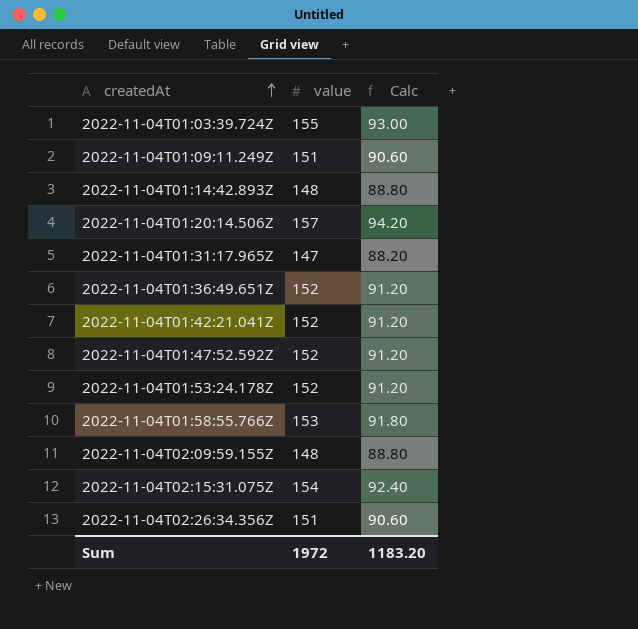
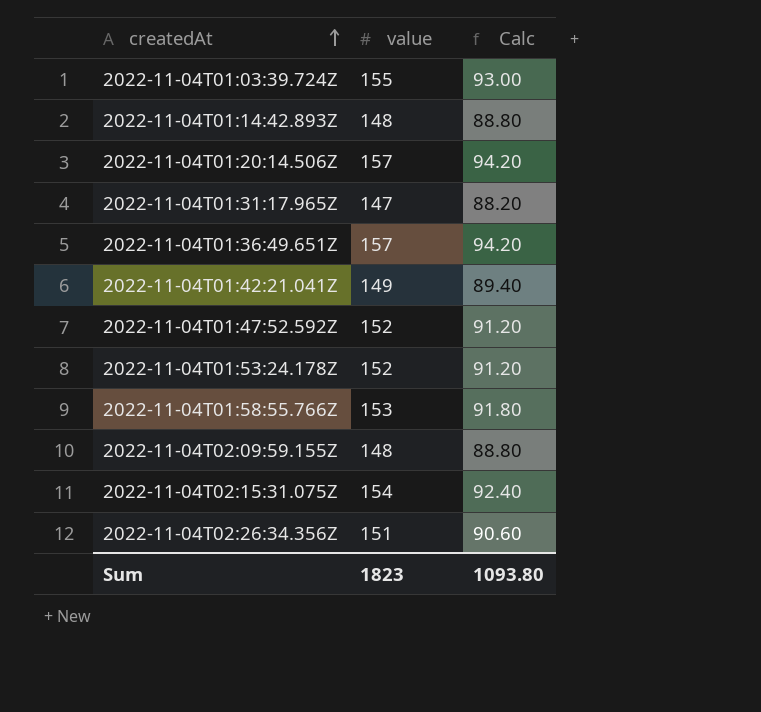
row 2022-11-04T01:09:11.249Z: 151 | 90.60 -> none
2022-11-04T01:36:49.651Z | value: 152 -> 157
2022-11-04T01:36:49.651Z | Calc: 91.20 -> 94.20
2022-11-04T01:42:21.041Z | value: 152 -> 149
2022-11-04T01:42:21.041Z | Calc: 91.20 -> 89.40
Sum | value: 1972 -> 1823
Sum | Calc: 1183.20 -> 1093.80

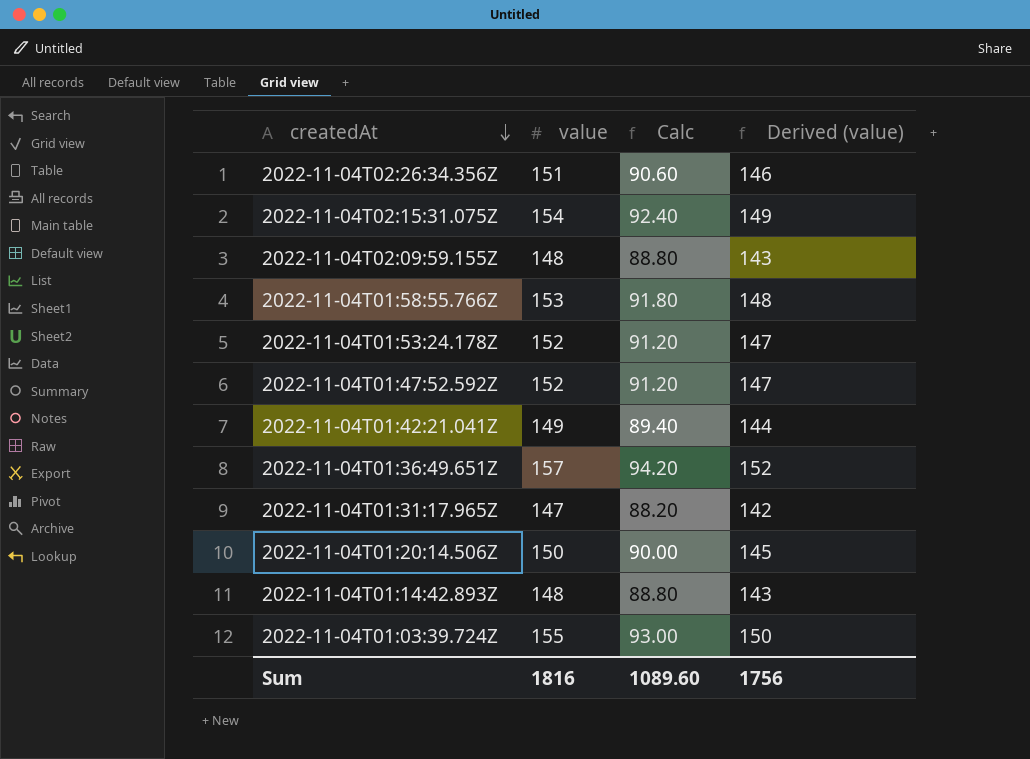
row order: createdAt ascending -> createdAt descending
column Derived (value) | formula: none -> [value] - 5
2022-11-04T01:20:14.506Z | value: 157 -> 150
2022-11-04T01:20:14.506Z | Calc: 94.20 -> 90.00
Sum | value: 1823 -> 1816
Sum | Calc: 1093.80 -> 1089.60

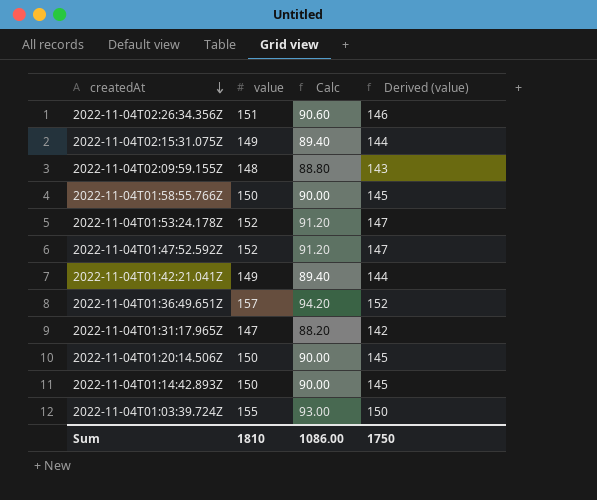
2022-11-04T02:15:31.075Z | value: 154 -> 149
2022-11-04T02:15:31.075Z | Calc: 92.40 -> 89.40
2022-11-04T02:15:31.075Z | Derived (value): 149 -> 144
2022-11-04T01:58:55.766Z | value: 153 -> 150
2022-11-04T01:58:55.766Z | Calc: 91.80 -> 90.00
2022-11-04T01:58:55.766Z | Derived (value): 148 -> 145
2022-11-04T01:14:42.893Z | value: 148 -> 150
2022-11-04T01:14:42.893Z | Calc: 88.80 -> 90.00
2022-11-04T01:14:42.893Z | Derived (value): 143 -> 145
Sum | value: 1816 -> 1810
Sum | Calc: 1089.60 -> 1086.00
Sum | Derived (value): 1756 -> 1750

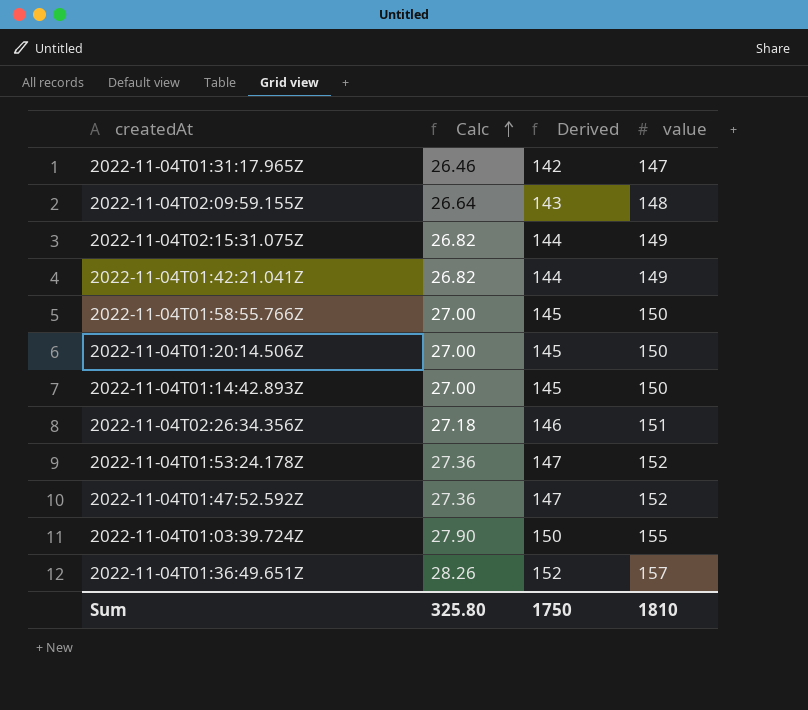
row order: createdAt descending -> Calc ascending
column Calc | formula: [value] * 0.6 -> [value] * 0.18
column name: Derived (value) -> Derived
column value | position: 2 -> 4
Sum | Calc: 1086.00 -> 325.80

